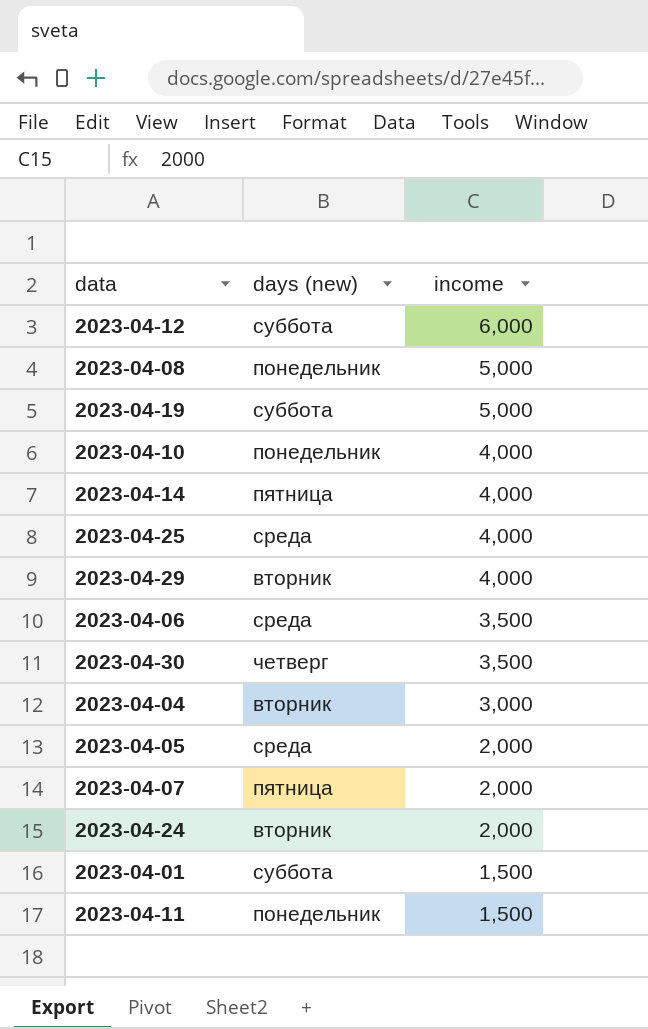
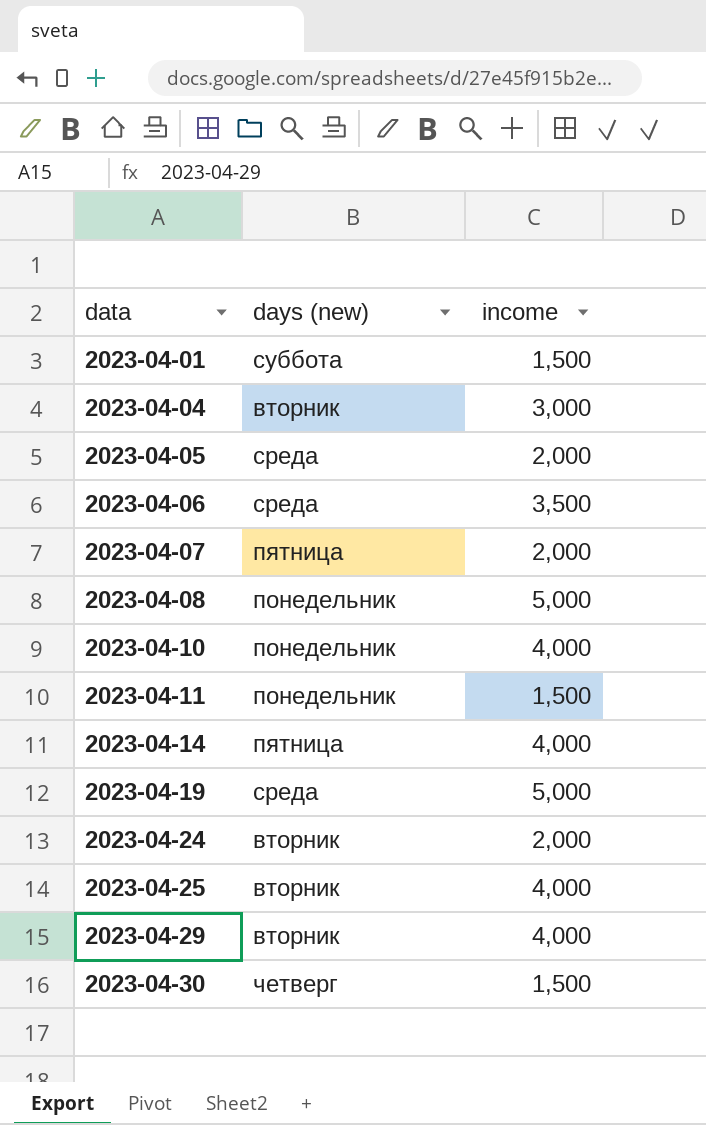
row order: income descending -> data ascending
row 2023-04-12: суббота | 6,000 -> none
2023-04-19 | days (new): суббота -> среда
2023-04-25 | days (new): среда -> вторник
2023-04-30 | income: 3,500 -> 1,500

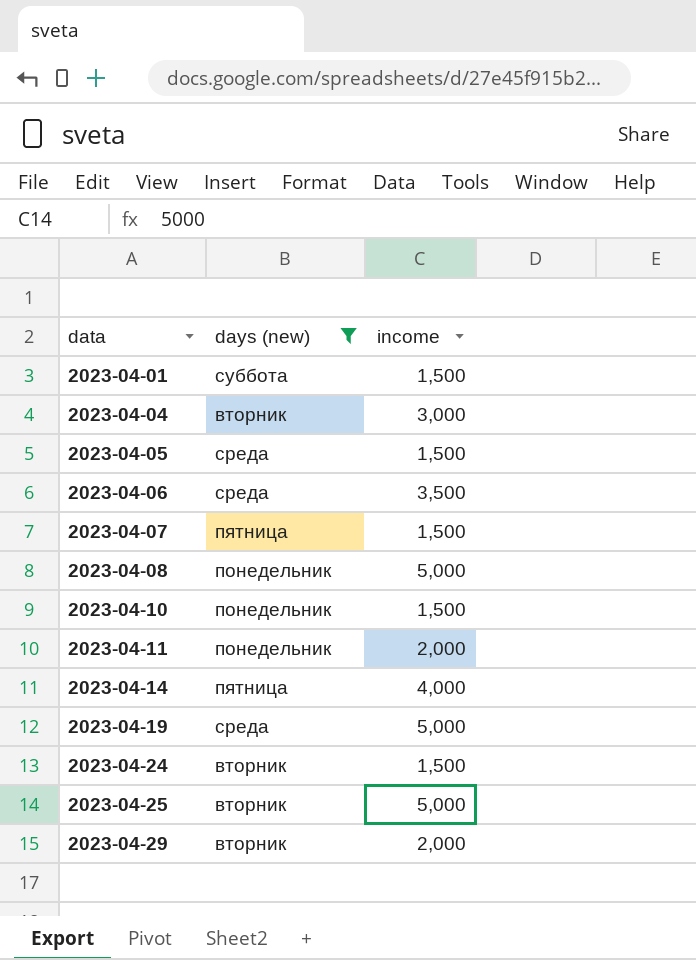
filter: none -> days (new) != четверг
2023-04-05 | income: 2,000 -> 1,500
2023-04-07 | income: 2,000 -> 1,500
2023-04-10 | income: 4,000 -> 1,500
2023-04-11 | income: 1,500 -> 2,000
2023-04-24 | income: 2,000 -> 1,500
2023-04-25 | income: 4,000 -> 5,000
2023-04-29 | income: 4,000 -> 2,000

